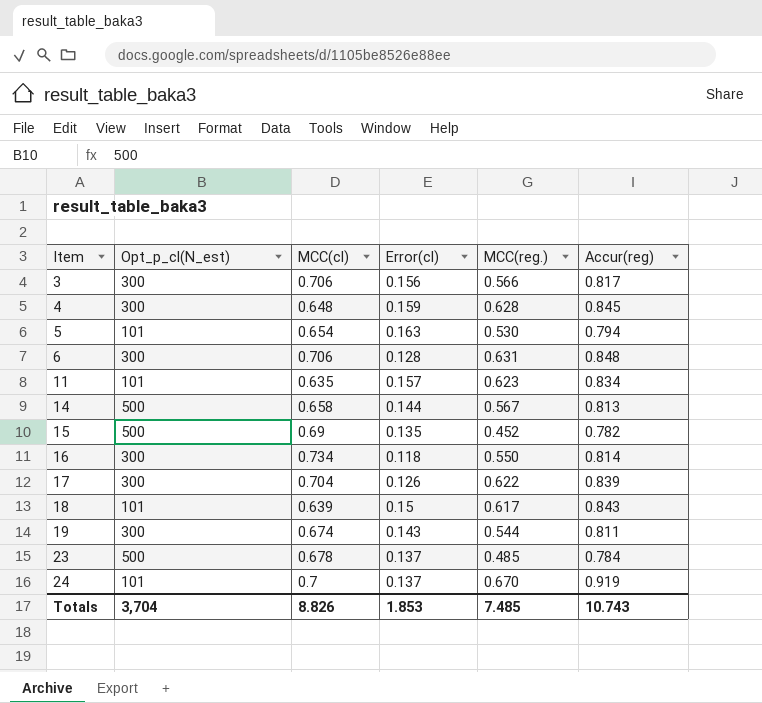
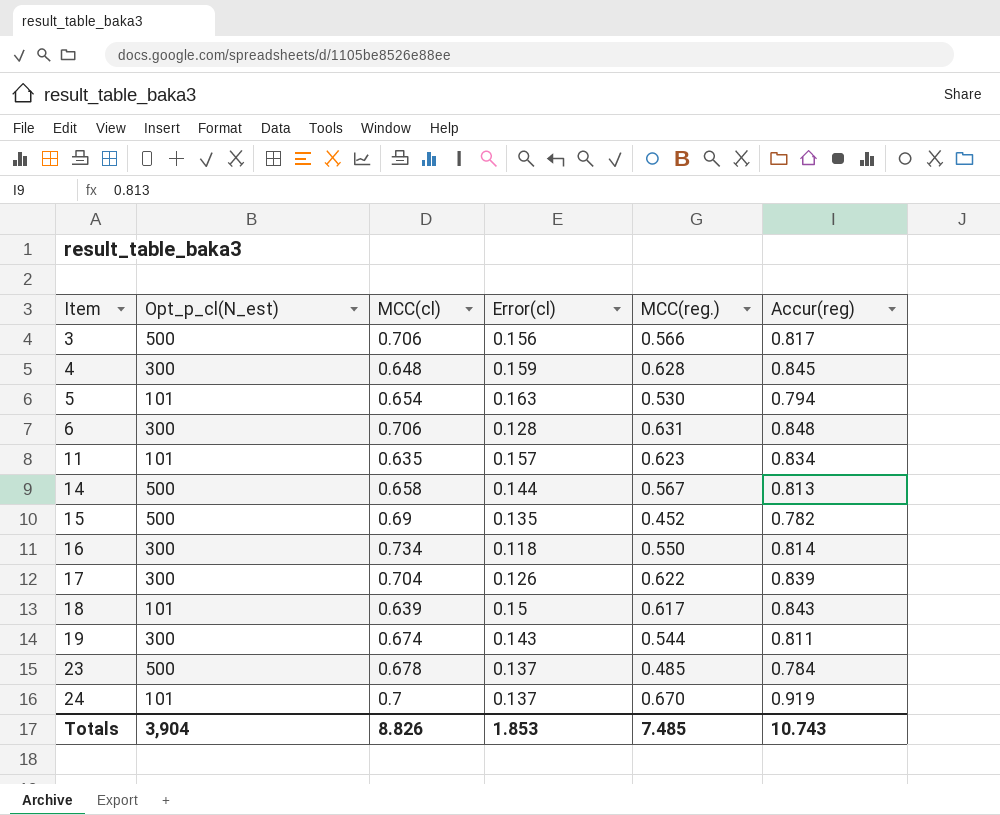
3 | Opt_p_cl(N_est): 300 -> 500
Totals | Opt_p_cl(N_est): 3,704 -> 3,904

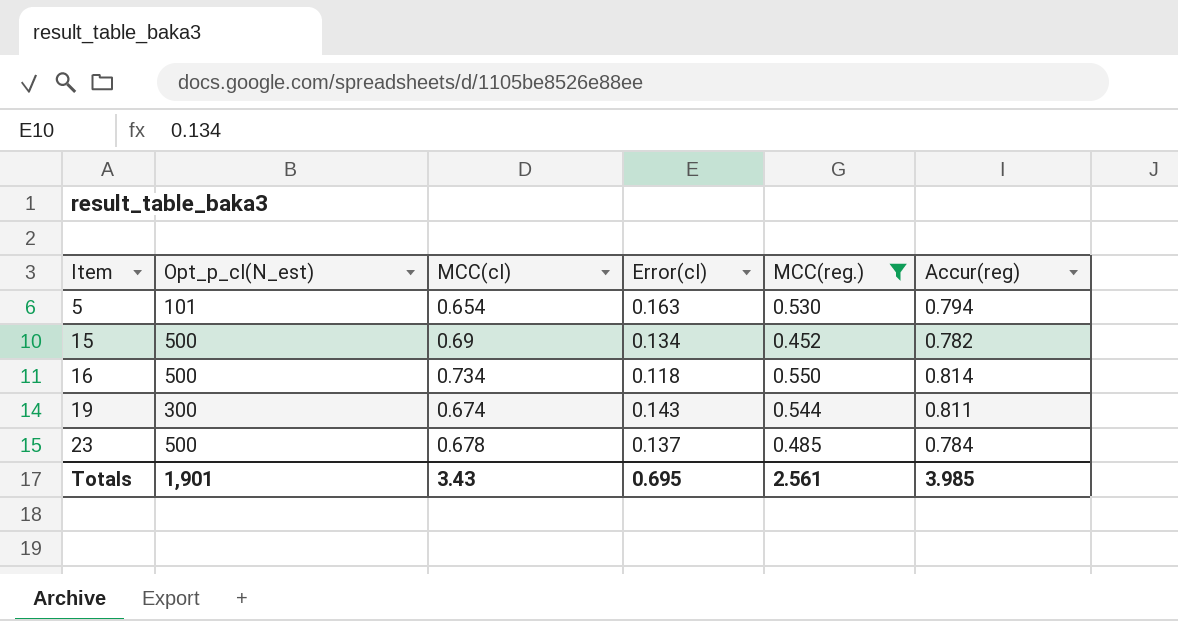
filter: none -> MCC(reg.) <= 0.550
15 | Error(cl): 0.135 -> 0.134
16 | Opt_p_cl(N_est): 300 -> 500
Totals | Opt_p_cl(N_est): 3,904 -> 1,901
Totals | MCC(cl): 8.826 -> 3.43
Totals | Error(cl): 1.853 -> 0.695
Totals | MCC(reg.): 7.485 -> 2.561
Totals | Accur(reg): 10.743 -> 3.985

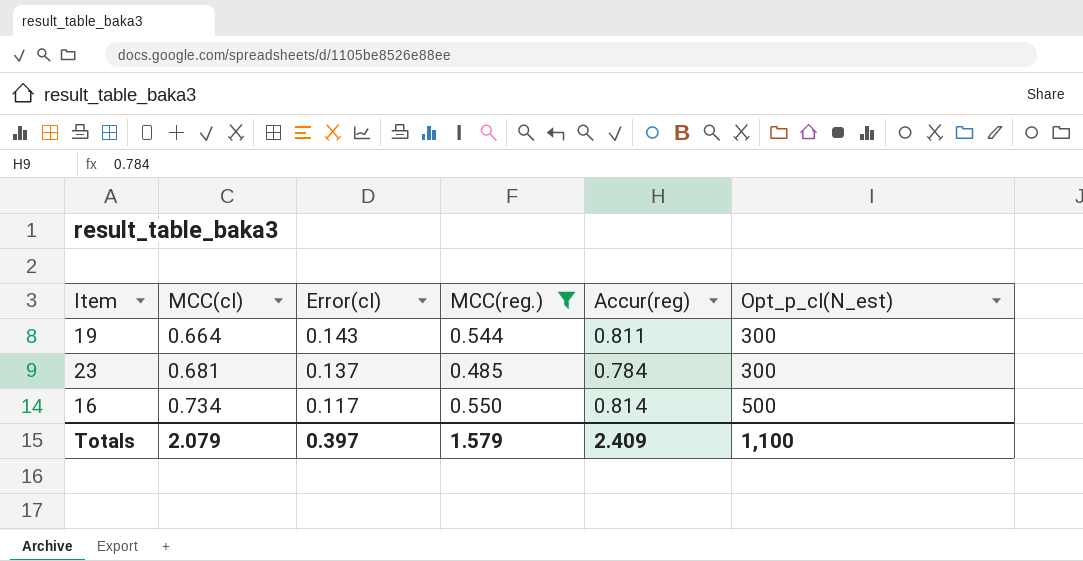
row order: Item ascending -> MCC(cl) ascending
column Opt_p_cl(N_est) | position: 2 -> 6
row 5: 101 | 0.654 | 0.163 | 0.530 | 0.794 -> none
row 15: 500 | 0.69 | 0.134 | 0.452 | 0.782 -> none
19 | MCC(cl): 0.674 -> 0.664
23 | MCC(cl): 0.678 -> 0.681
23 | Opt_p_cl(N_est): 500 -> 300
16 | Error(cl): 0.118 -> 0.117
Totals | MCC(cl): 3.43 -> 2.079
Totals | Error(cl): 0.695 -> 0.397
Totals | MCC(reg.): 2.561 -> 1.579
Totals | Accur(reg): 3.985 -> 2.409
Totals | Opt_p_cl(N_est): 1,901 -> 1,100

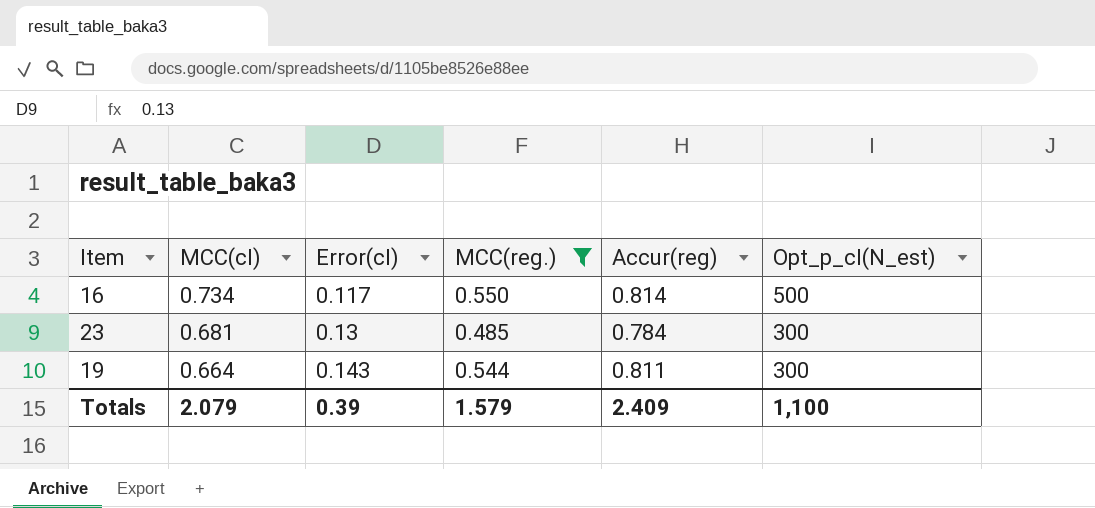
row order: MCC(cl) ascending -> MCC(cl) descending
23 | Error(cl): 0.137 -> 0.13
Totals | Error(cl): 0.397 -> 0.39

